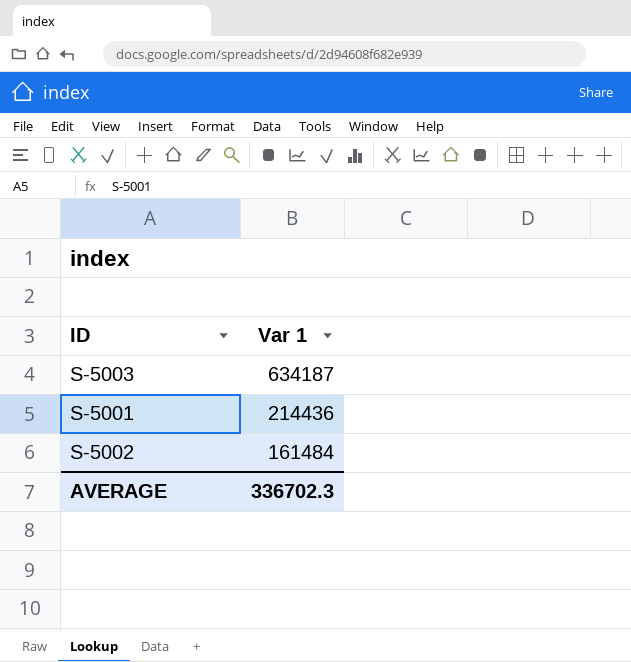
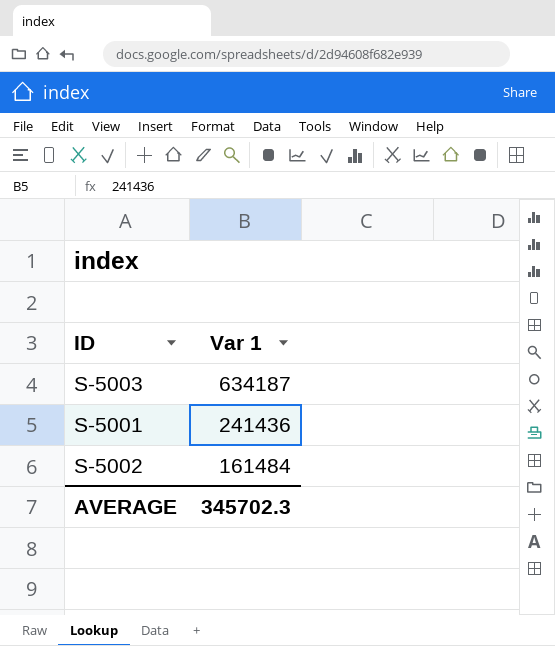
S-5001 | Var 1: 214436 -> 241436
AVERAGE | Var 1: 336702.3 -> 345702.3

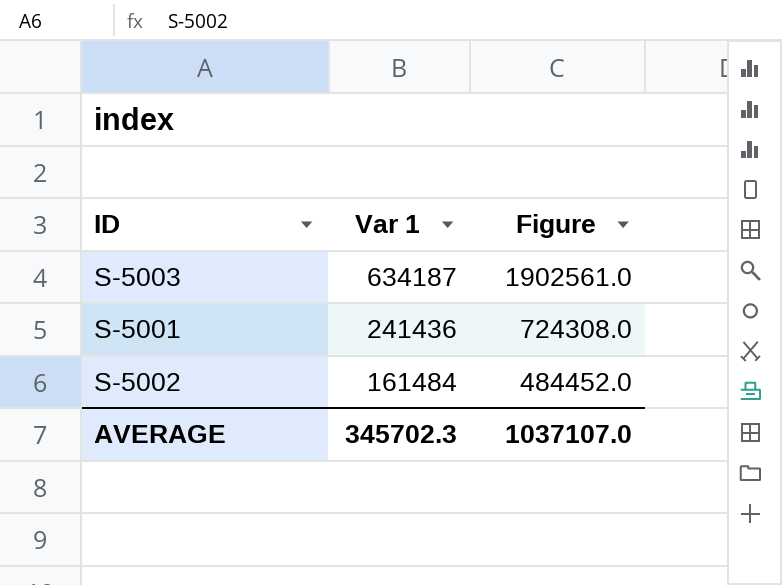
column Figure | formula: none -> [Var 1] * 3

